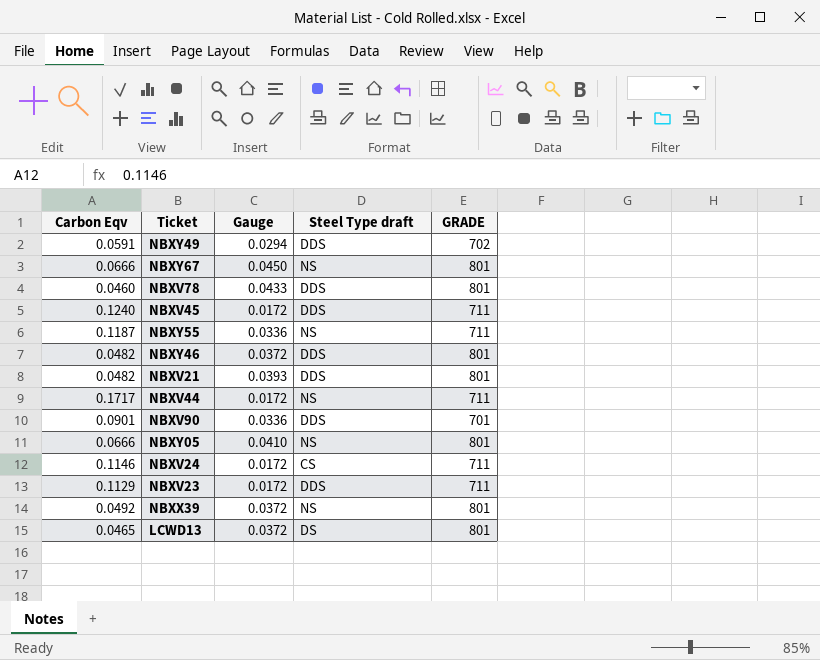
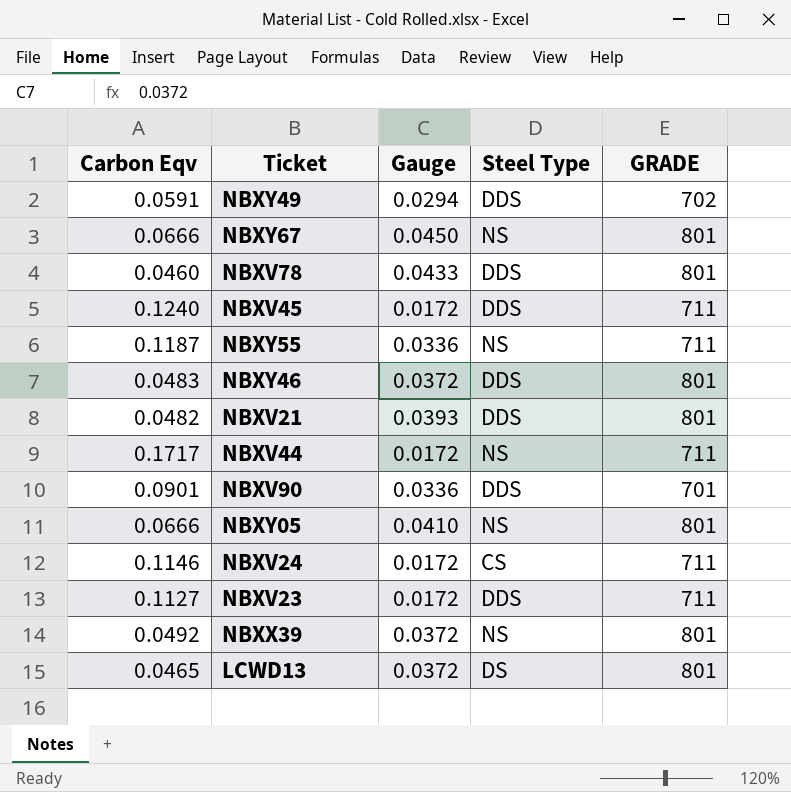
column name: Steel Type draft -> Steel Type
NBXY46 | Carbon Eqv: 0.0482 -> 0.0483
NBXV23 | Carbon Eqv: 0.1129 -> 0.1127

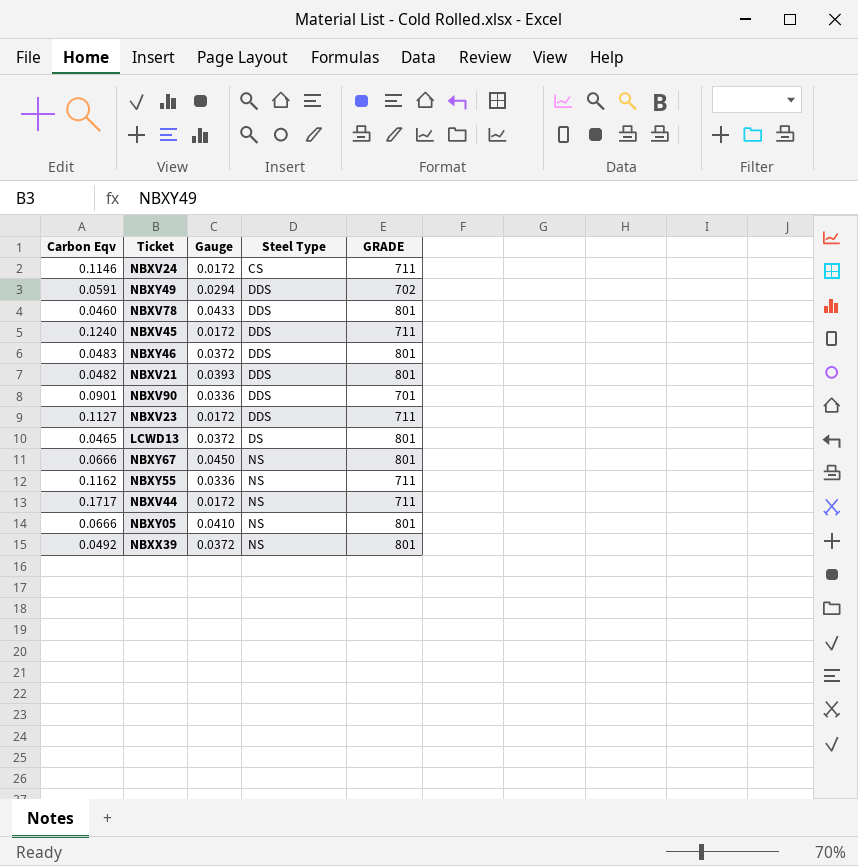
row order: none -> Steel Type ascending
NBXY55 | Carbon Eqv: 0.1187 -> 0.1162

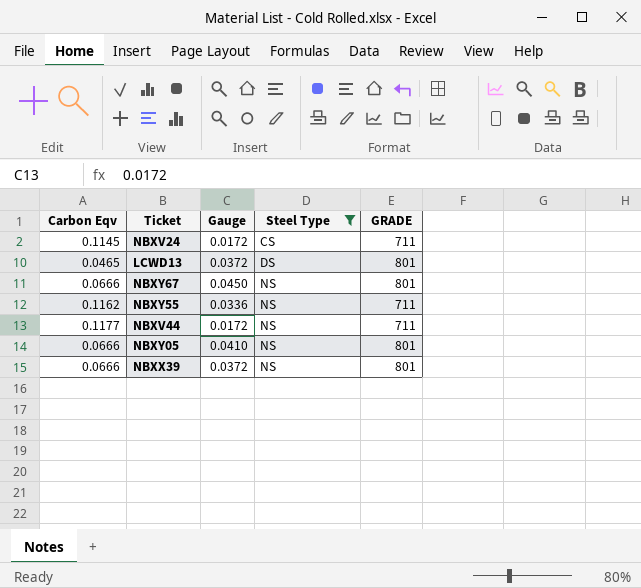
filter: none -> Steel Type != DDS
NBXV24 | Carbon Eqv: 0.1146 -> 0.1145
NBXV44 | Carbon Eqv: 0.1717 -> 0.1177
NBXX39 | Carbon Eqv: 0.0492 -> 0.0666

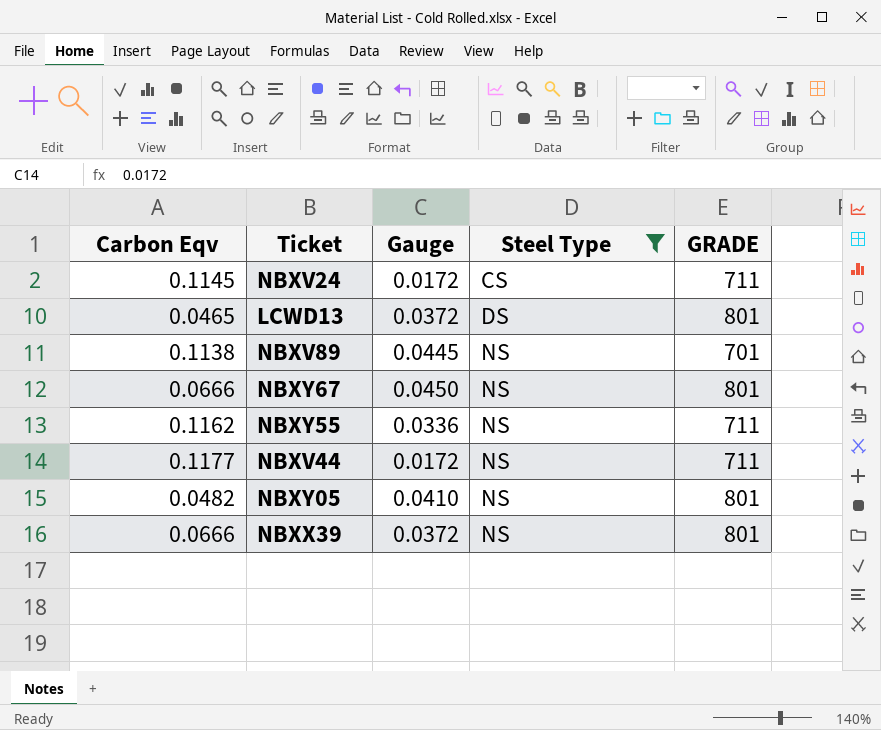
row NBXV89: none -> 0.1138 | 0.0445 | NS | 701
NBXY05 | Carbon Eqv: 0.0666 -> 0.0482

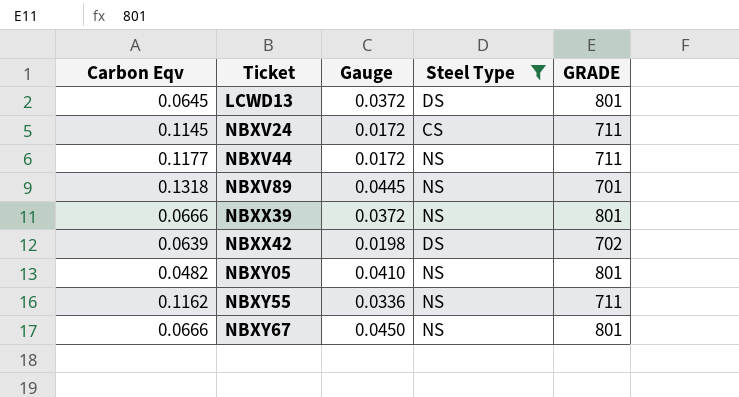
row order: Steel Type ascending -> Ticket ascending
LCWD13 | Carbon Eqv: 0.0465 -> 0.0645
NBXV89 | Carbon Eqv: 0.1138 -> 0.1318
row NBXX42: none -> 0.0639 | 0.0198 | DS | 702

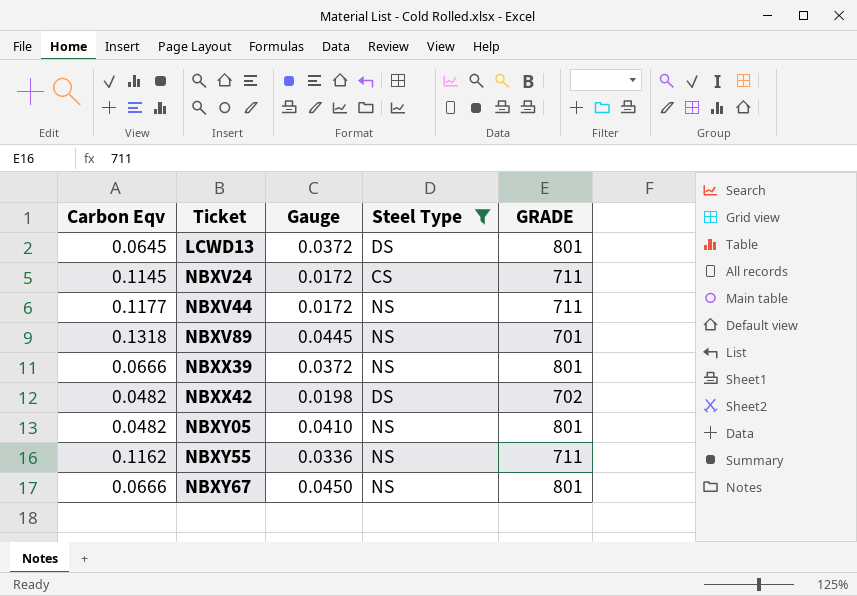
NBXX42 | Carbon Eqv: 0.0639 -> 0.0482

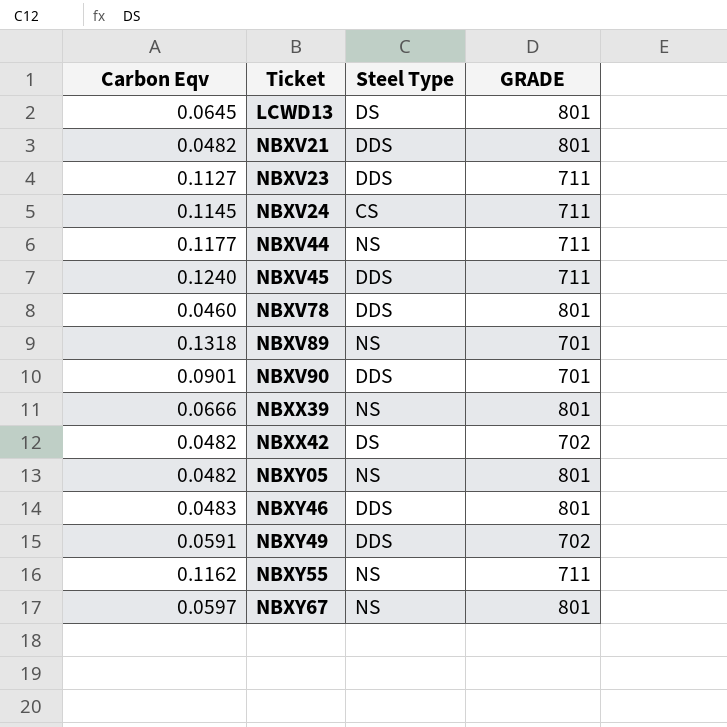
filter: Steel Type != DDS -> none
column Gauge | position: 3 -> none
NBXY67 | Carbon Eqv: 0.0666 -> 0.0597

